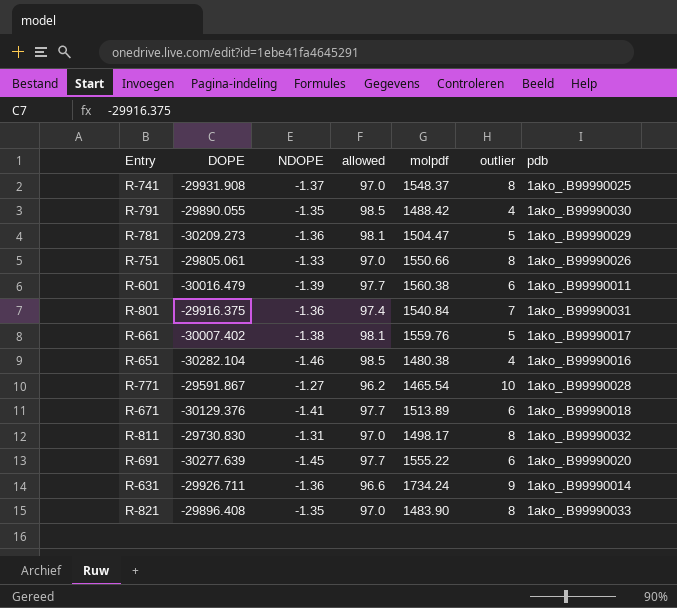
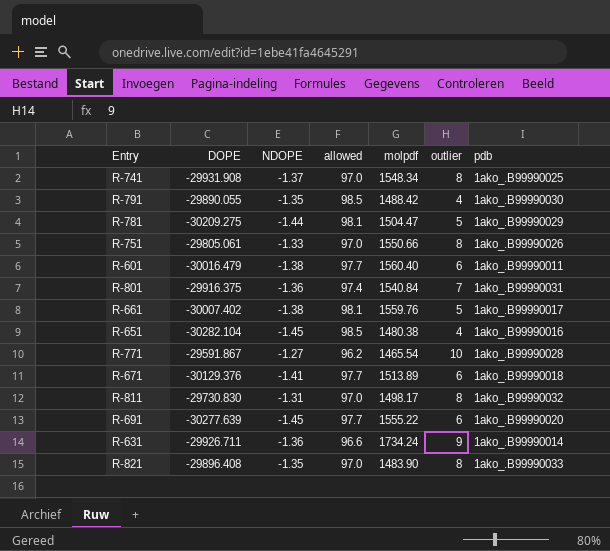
R-741 | molpdf: 1548.37 -> 1548.34
R-781 | DOPE: -30209.273 -> -30209.275
R-781 | NDOPE: -1.36 -> -1.44
R-601 | NDOPE: -1.39 -> -1.38
R-601 | molpdf: 1560.38 -> 1560.40
R-651 | NDOPE: -1.46 -> -1.45

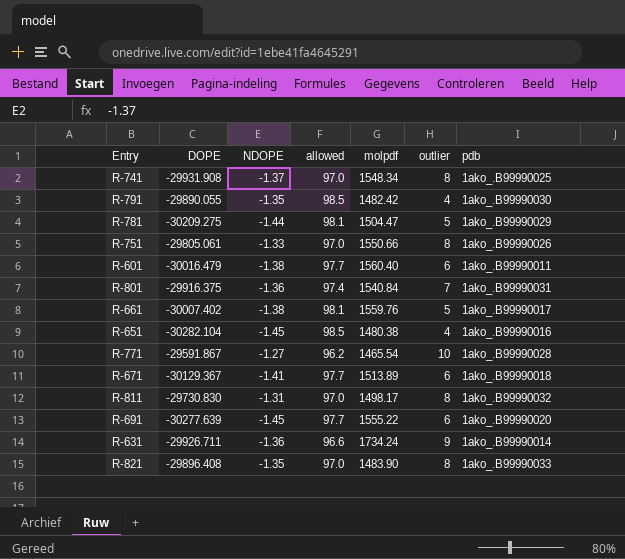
R-791 | molpdf: 1488.42 -> 1482.42
R-671 | DOPE: -30129.376 -> -30129.367

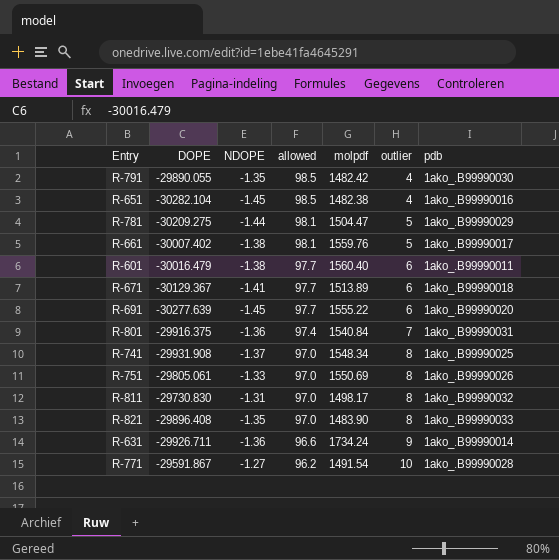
row order: none -> allowed descending
R-651 | molpdf: 1480.38 -> 1482.38
R-751 | molpdf: 1550.66 -> 1550.69
R-771 | molpdf: 1465.54 -> 1491.54

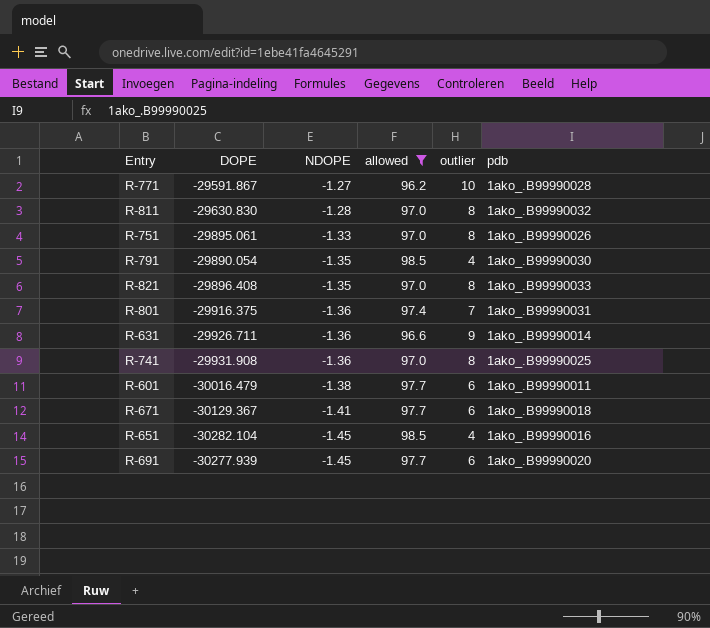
filter: none -> allowed != 98.1
row order: allowed descending -> NDOPE descending
column molpdf | position: 5 -> none
R-811 | DOPE: -29730.830 -> -29630.830
R-811 | NDOPE: -1.31 -> -1.28
R-751 | DOPE: -29805.061 -> -29895.061
R-791 | DOPE: -29890.055 -> -29890.054
R-741 | NDOPE: -1.37 -> -1.36
R-691 | DOPE: -30277.639 -> -30277.939

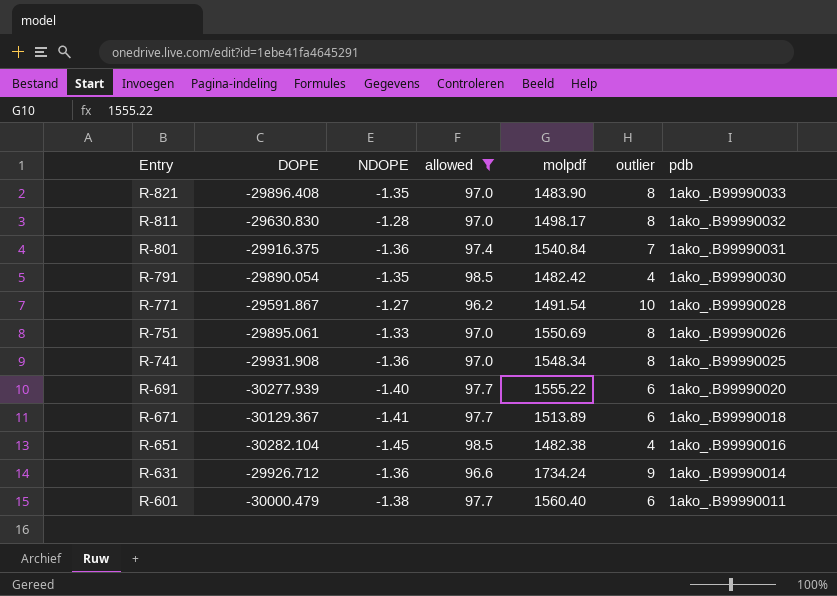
row order: NDOPE descending -> Entry descending
column molpdf | position: none -> 5
R-691 | NDOPE: -1.45 -> -1.40
R-631 | DOPE: -29926.711 -> -29926.712
R-601 | DOPE: -30016.479 -> -30000.479

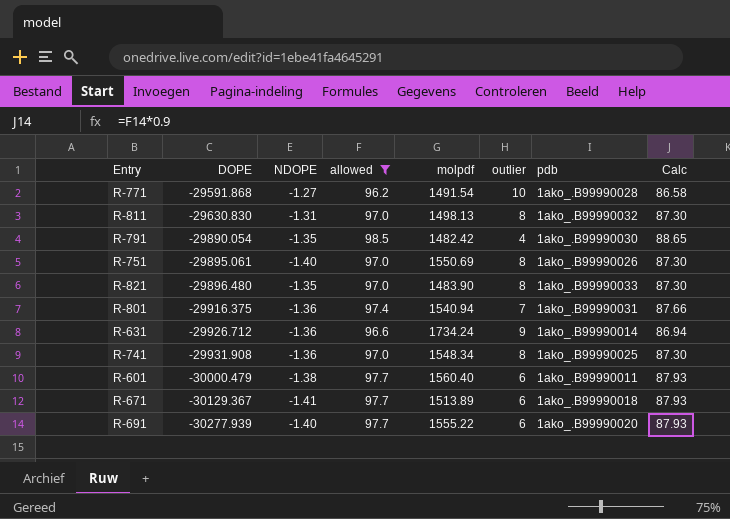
row order: Entry descending -> DOPE descending
column Calc | formula: none -> [allowed] * 0.9
row R-651: -30282.104 | -1.45 | 98.5 | 1482.38 | 4 | 1ako_.B99990016 -> none
R-771 | DOPE: -29591.867 -> -29591.868
R-811 | NDOPE: -1.28 -> -1.31
R-811 | molpdf: 1498.17 -> 1498.13
R-751 | NDOPE: -1.33 -> -1.40
R-821 | DOPE: -29896.408 -> -29896.480
R-801 | molpdf: 1540.84 -> 1540.94

